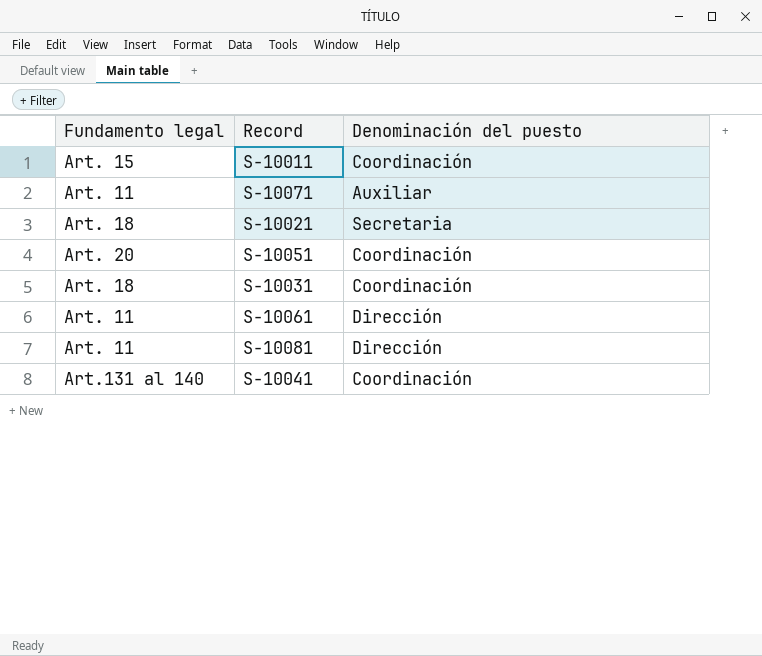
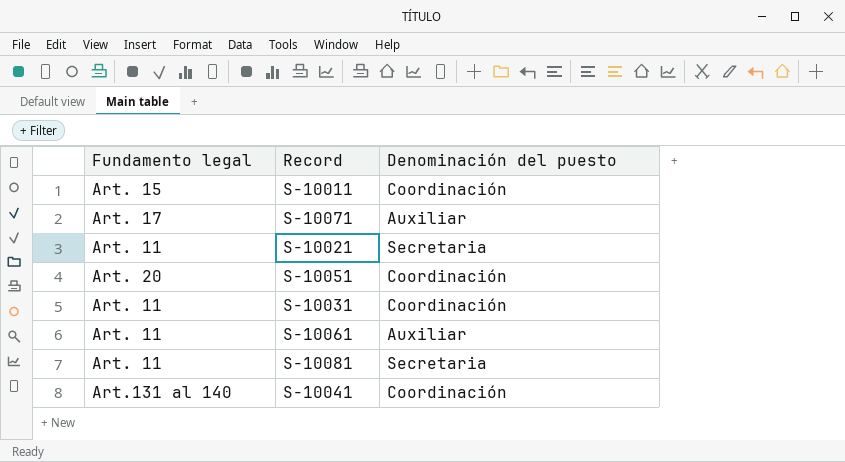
S-10071 | Fundamento legal: Art. 11 -> Art. 17
S-10021 | Fundamento legal: Art. 18 -> Art. 11
S-10031 | Fundamento legal: Art. 18 -> Art. 11
S-10061 | Denominación del puesto: Dirección -> Auxiliar
S-10081 | Denominación del puesto: Dirección -> Secretaria

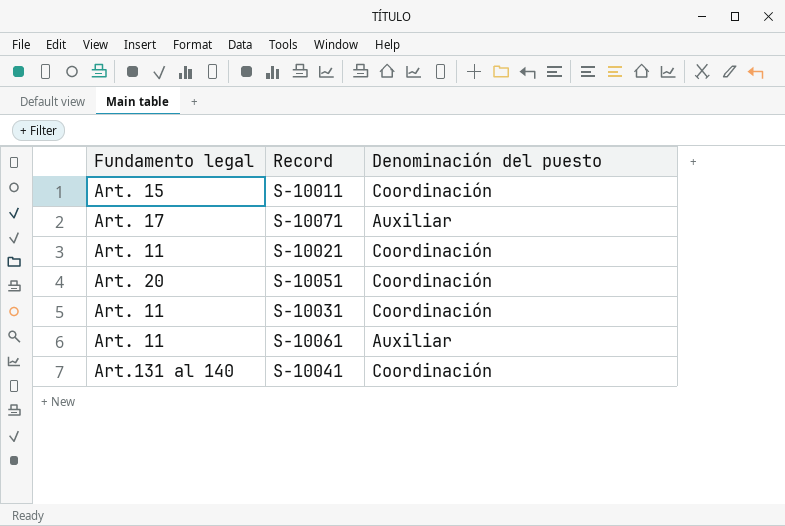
row S-10081: Art. 11 | Secretaria -> none
S-10021 | Denominación del puesto: Secretaria -> Coordinación

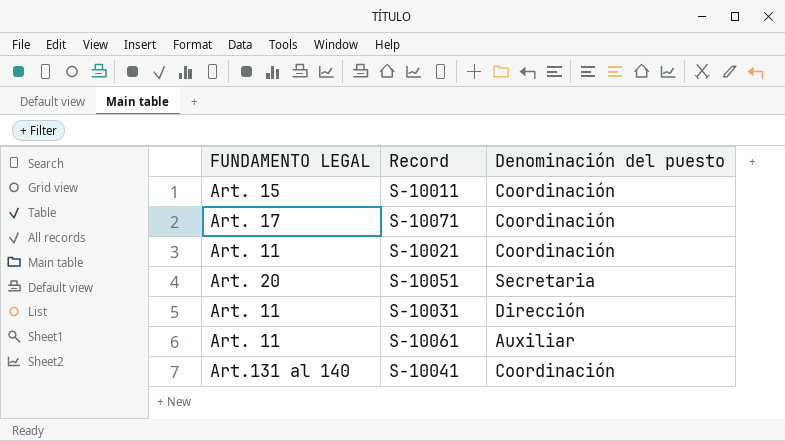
column name: Fundamento legal -> FUNDAMENTO LEGAL
S-10071 | Denominación del puesto: Auxiliar -> Coordinación
S-10051 | Denominación del puesto: Coordinación -> Secretaria
S-10031 | Denominación del puesto: Coordinación -> Dirección

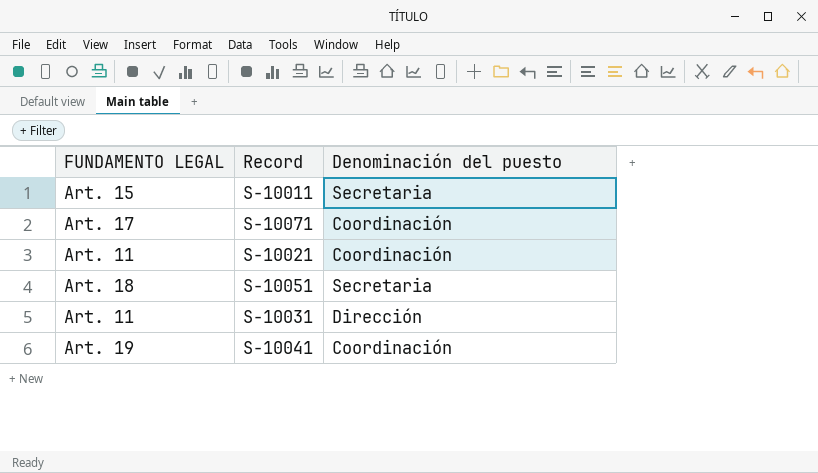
row S-10061: Art. 11 | Auxiliar -> none
S-10011 | Denominación del puesto: Coordinación -> Secretaria
S-10051 | FUNDAMENTO LEGAL: Art. 20 -> Art. 18
S-10041 | FUNDAMENTO LEGAL: Art.131 al 140 -> Art. 19

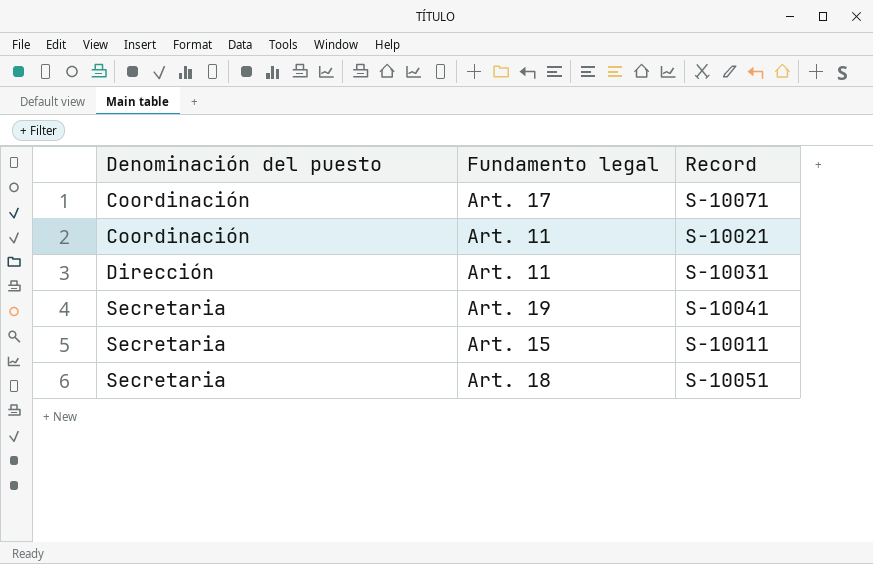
row order: none -> Denominación del puesto ascending
column Denominación del puesto | position: 3 -> 1
column name: FUNDAMENTO LEGAL -> Fundamento legal
S-10041 | Denominación del puesto: Coordinación -> Secretaria

